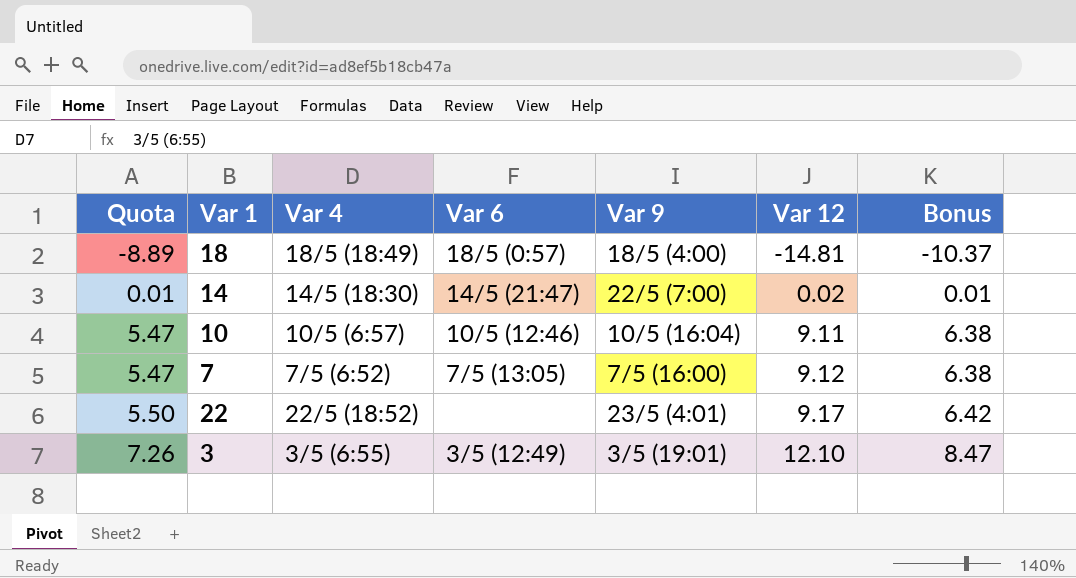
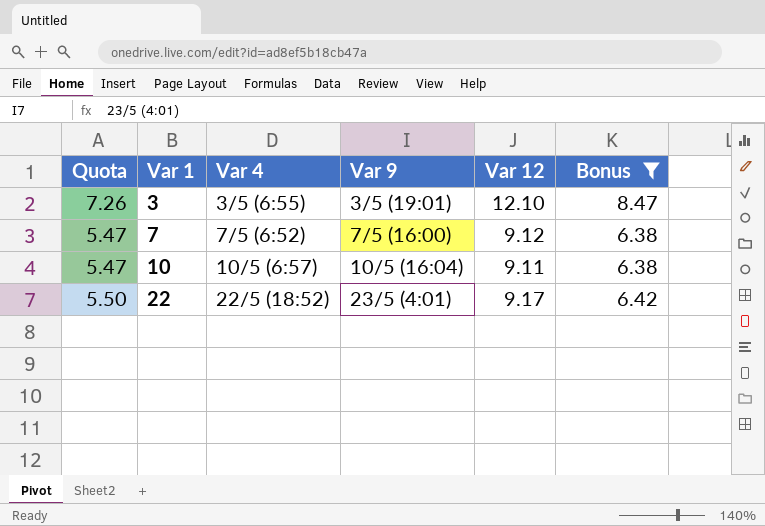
filter: none -> Bonus >= 6.38
row order: Quota ascending -> Var 1 ascending
column Var 6 | position: 4 -> none

